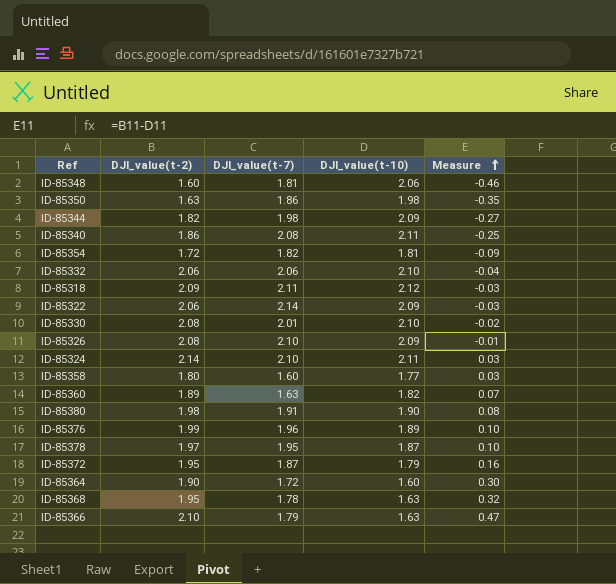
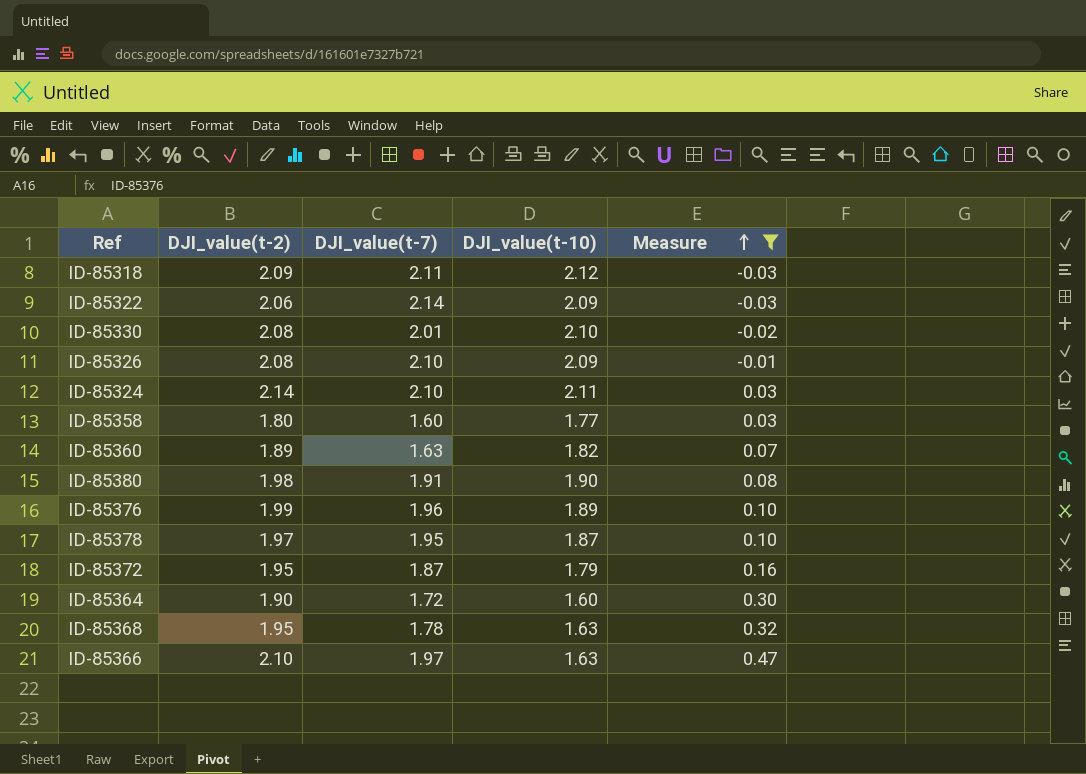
filter: none -> Measure >= -0.03
ID-85366 | DJI_value(t-7): 1.79 -> 1.97

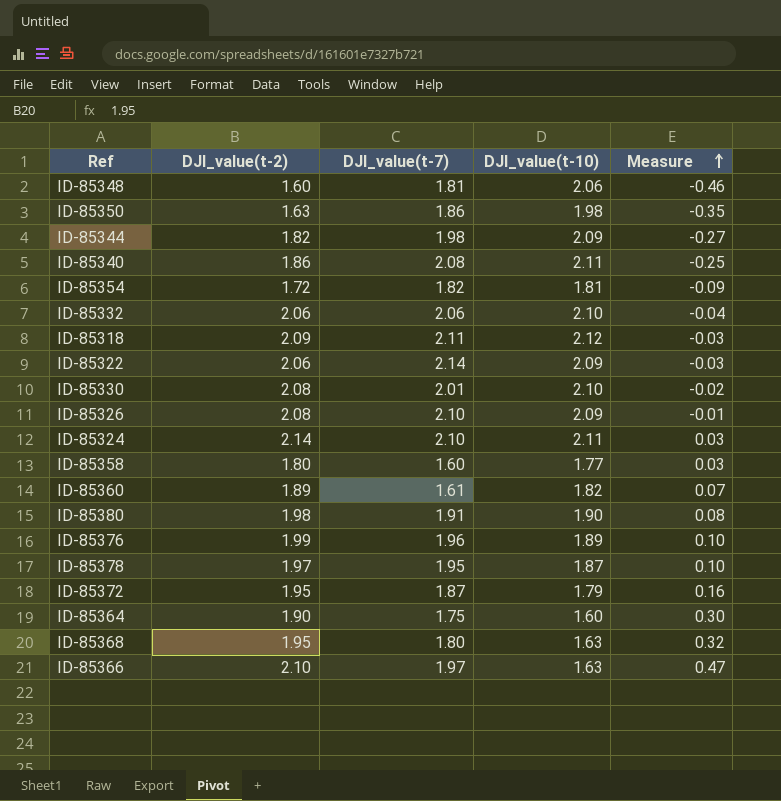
filter: Measure >= -0.03 -> none
ID-85360 | DJI_value(t-7): 1.63 -> 1.61
ID-85364 | DJI_value(t-7): 1.72 -> 1.75
ID-85368 | DJI_value(t-7): 1.78 -> 1.80

